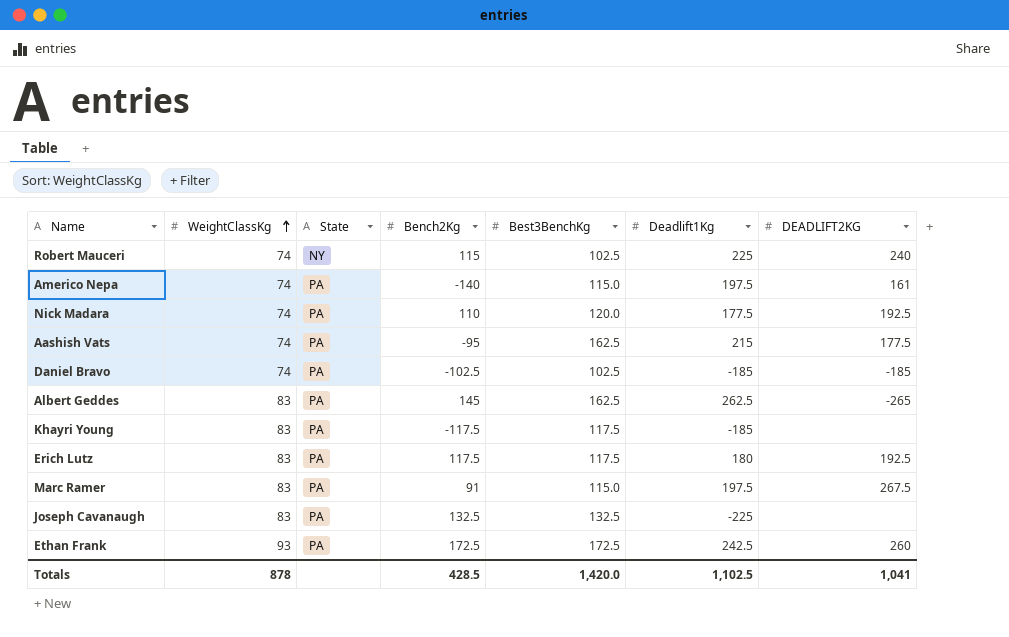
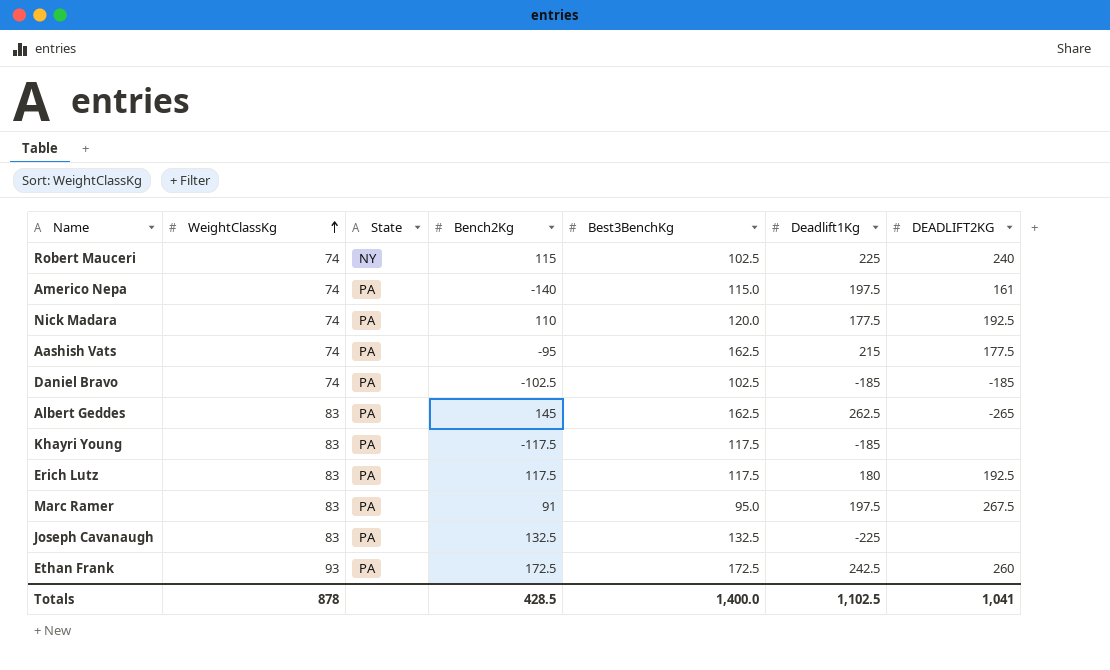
Marc Ramer | Best3BenchKg: 115.0 -> 95.0
Totals | Best3BenchKg: 1,420.0 -> 1,400.0

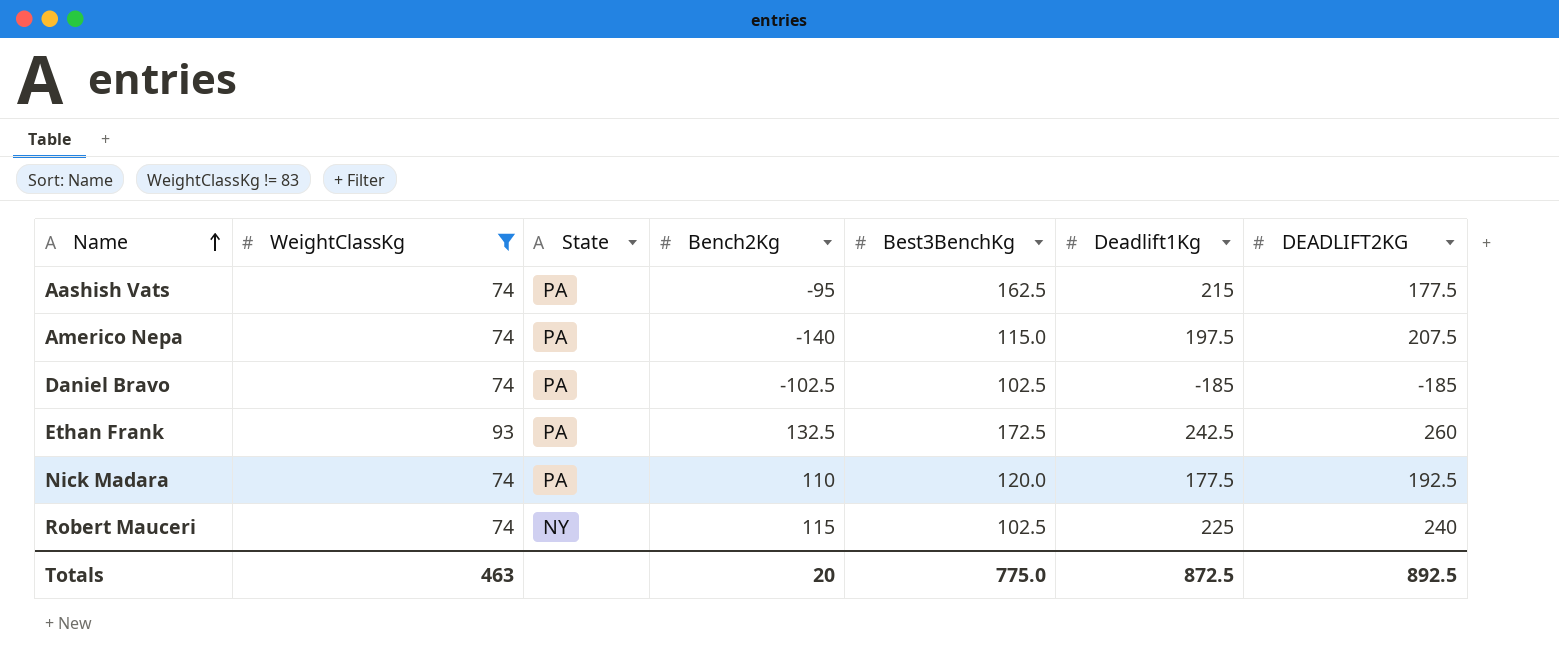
filter: none -> WeightClassKg != 83
row order: WeightClassKg ascending -> Name ascending
Americo Nepa | DEADLIFT2KG: 161 -> 207.5
Ethan Frank | Bench2Kg: 172.5 -> 132.5
Totals | WeightClassKg: 878 -> 463
Totals | Bench2Kg: 428.5 -> 20
Totals | Best3BenchKg: 1,400.0 -> 775.0
Totals | Deadlift1Kg: 1,102.5 -> 872.5
Totals | DEADLIFT2KG: 1,041 -> 892.5

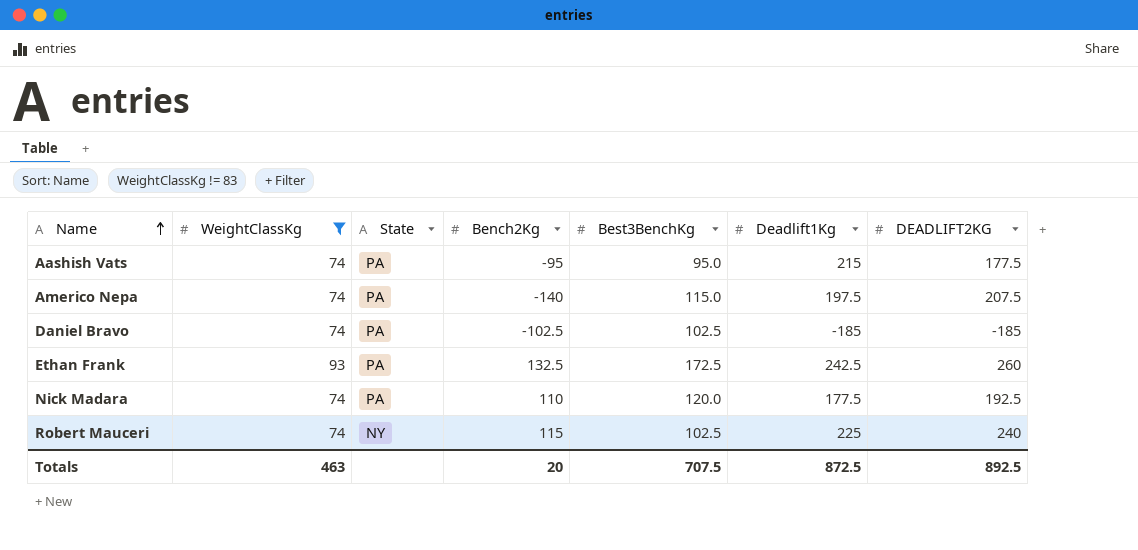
Aashish Vats | Best3BenchKg: 162.5 -> 95.0
Totals | Best3BenchKg: 775.0 -> 707.5

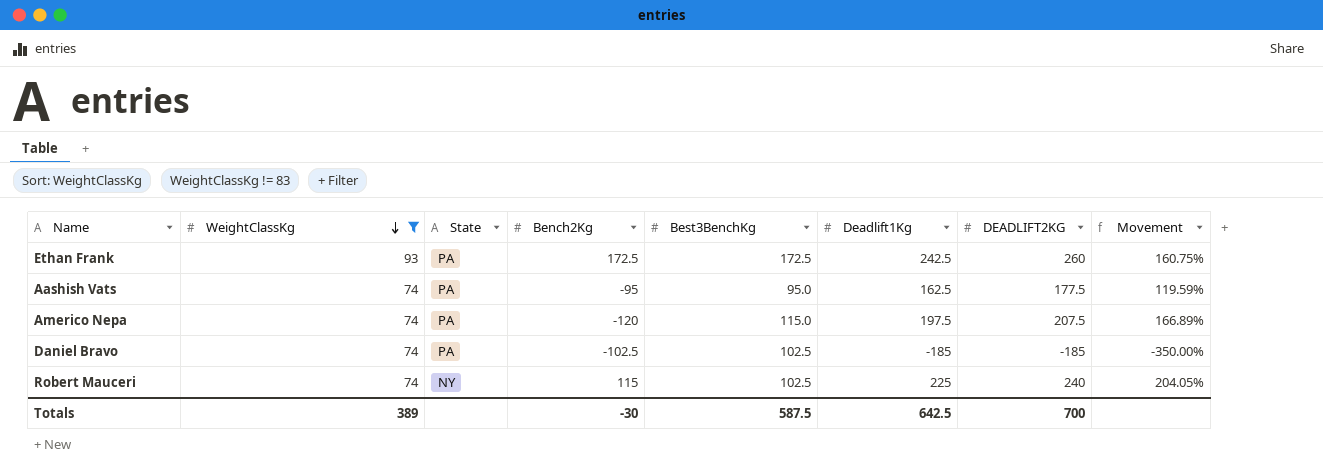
row order: Name ascending -> WeightClassKg descending
column Movement | formula: none -> ([Deadlift1Kg] - [WeightClassKg]) / [WeightClassKg]
row Nick Madara: 74 | PA | 110 | 120.0 | 177.5 | 192.5 -> none
Ethan Frank | Bench2Kg: 132.5 -> 172.5
Aashish Vats | Deadlift1Kg: 215 -> 162.5
Americo Nepa | Bench2Kg: -140 -> -120
Totals | WeightClassKg: 463 -> 389
Totals | Bench2Kg: 20 -> -30
Totals | Best3BenchKg: 707.5 -> 587.5
Totals | Deadlift1Kg: 872.5 -> 642.5
Totals | DEADLIFT2KG: 892.5 -> 700

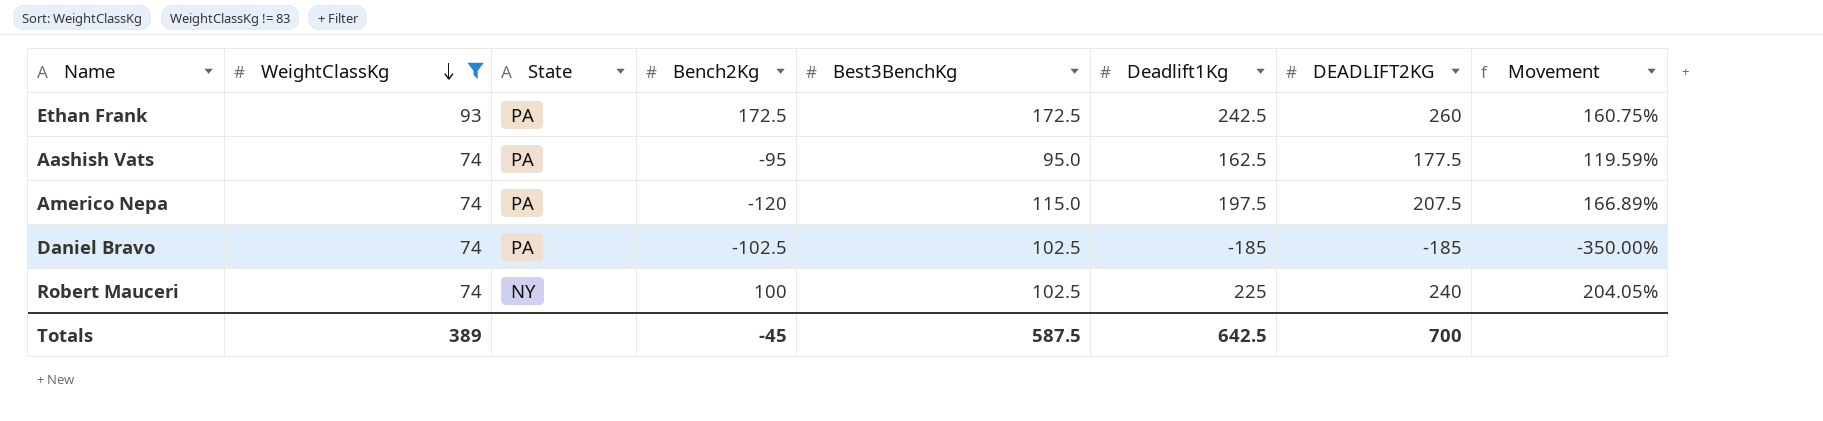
Robert Mauceri | Bench2Kg: 115 -> 100
Totals | Bench2Kg: -30 -> -45

